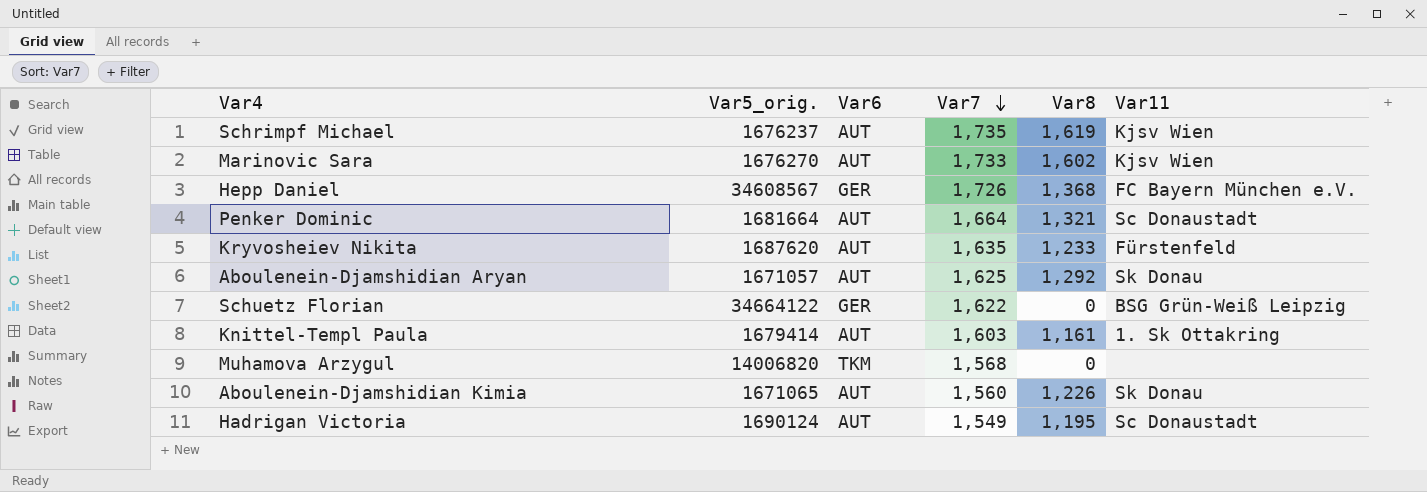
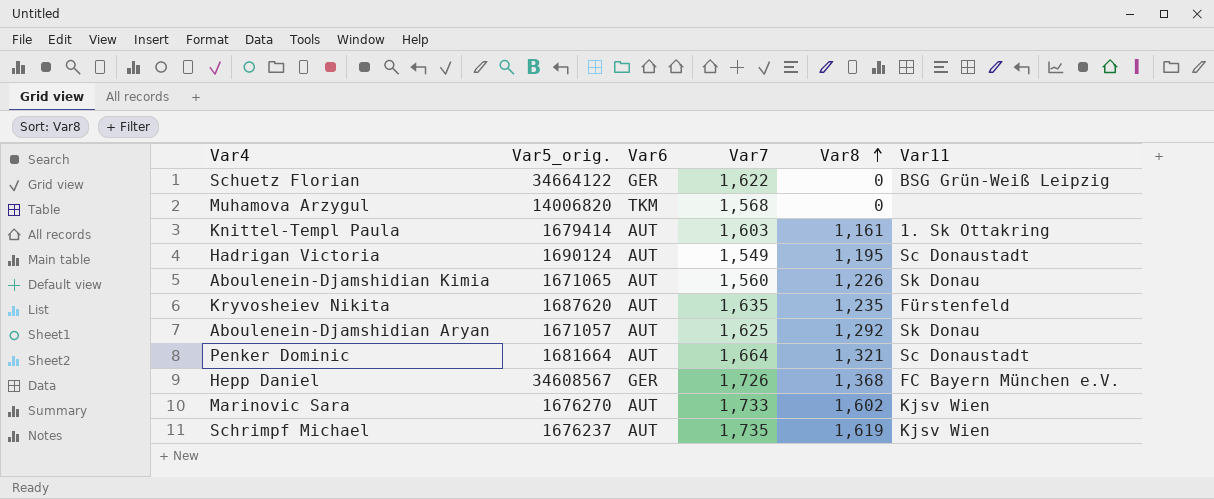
row order: Var7 descending -> Var8 ascending
Kryvosheiev Nikita | Var8: 1,233 -> 1,235

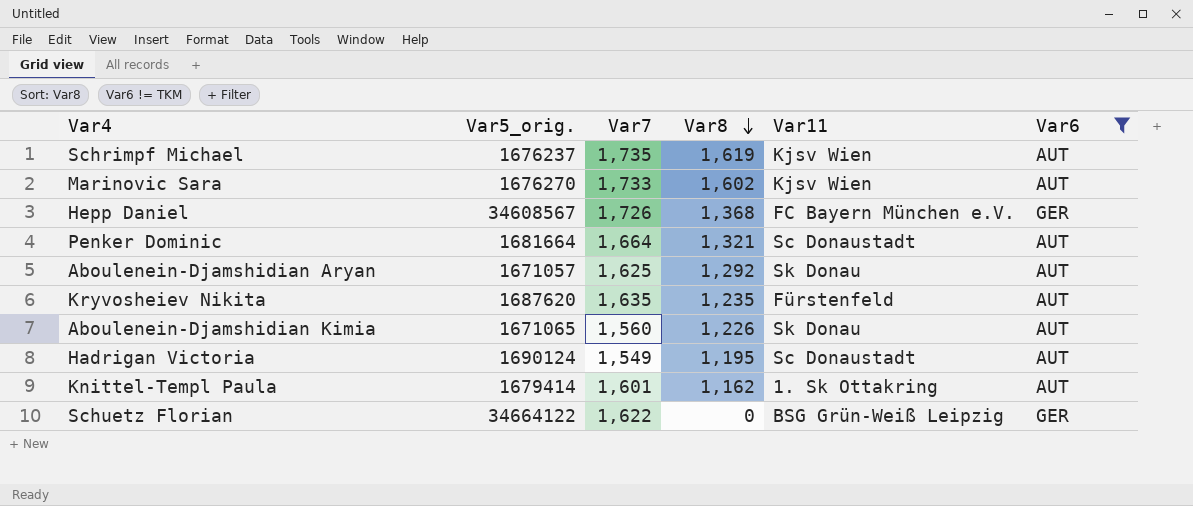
filter: none -> Var6 != TKM
row order: Var8 ascending -> Var8 descending
column Var6 | position: 3 -> 6
Knittel-Templ Paula | Var7: 1,603 -> 1,601
Knittel-Templ Paula | Var8: 1,161 -> 1,162

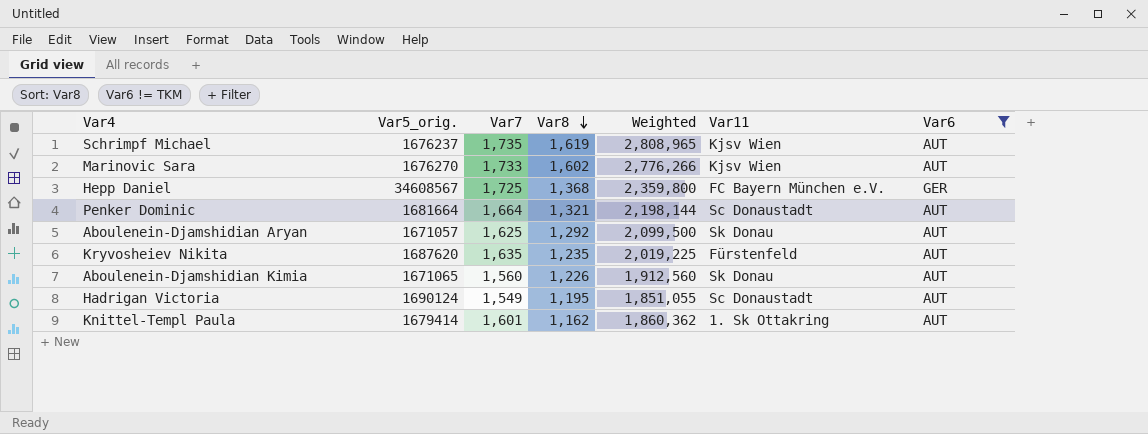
column Weighted | formula: none -> [Var7] * [Var8]
row Schuetz Florian: 34664122 | 1,622 | 0 | BSG Grün-Weiß Leipzig | GER -> none
Hepp Daniel | Var7: 1,726 -> 1,725

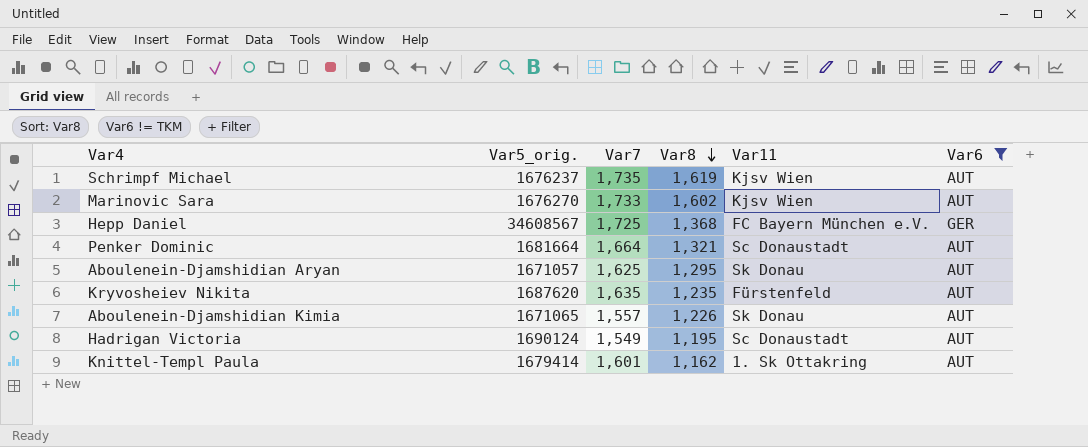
column Weighted | formula: [Var7] * [Var8] -> none
Aboulenein-Djamshidian Aryan | Var8: 1,292 -> 1,295
Aboulenein-Djamshidian Kimia | Var7: 1,560 -> 1,557

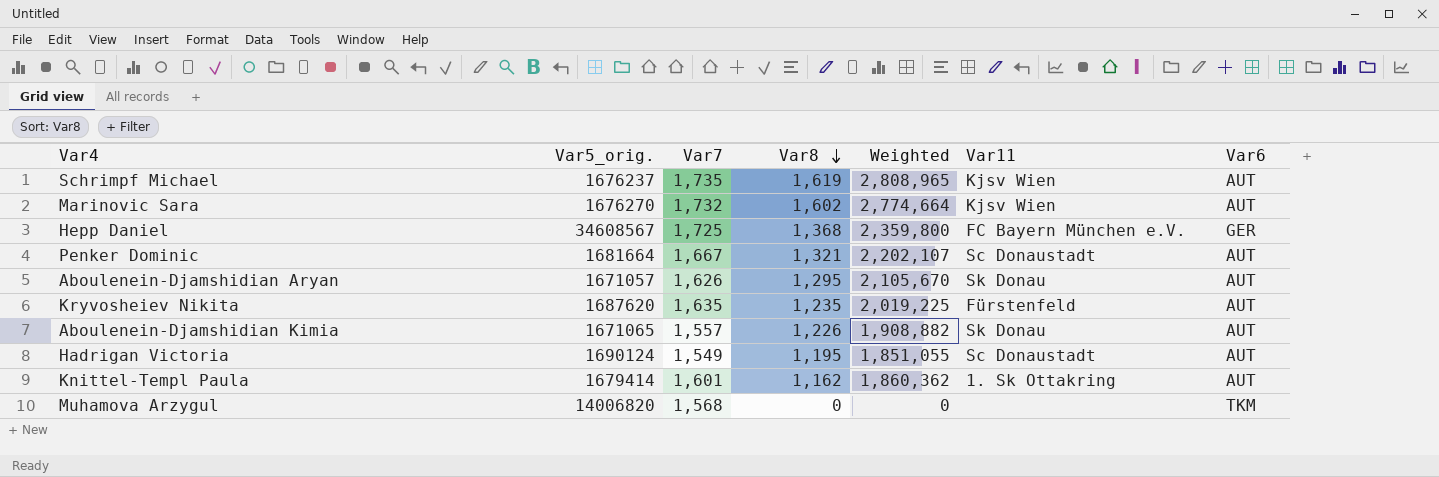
filter: Var6 != TKM -> none
column Weighted | formula: none -> [Var7] * [Var8]
Marinovic Sara | Var7: 1,733 -> 1,732
Penker Dominic | Var7: 1,664 -> 1,667
Aboulenein-Djamshidian Aryan | Var7: 1,625 -> 1,626

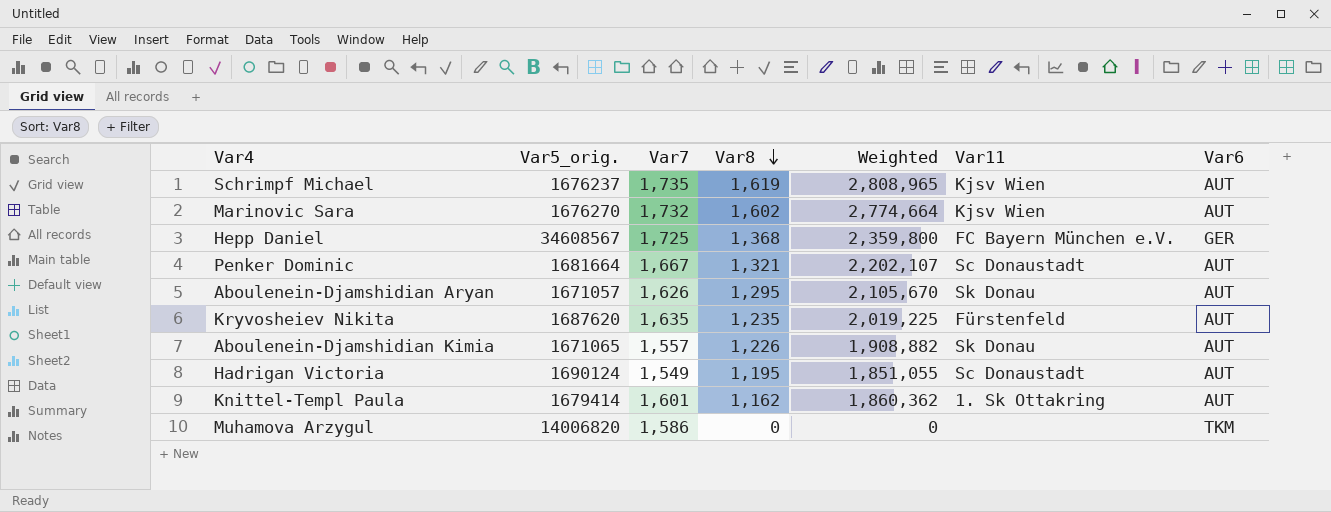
Muhamova Arzygul | Var7: 1,568 -> 1,586

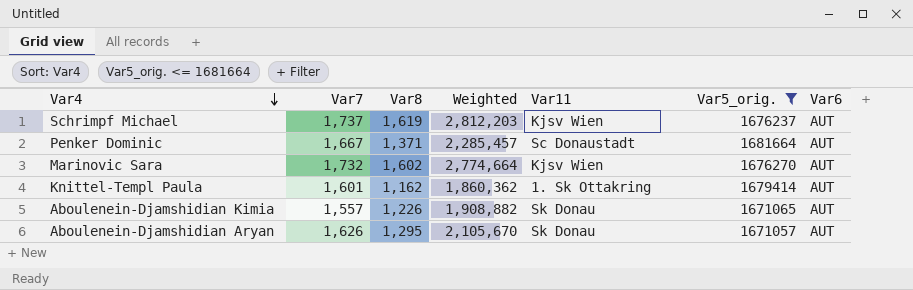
filter: none -> Var5_orig. <= 1681664
row order: Var8 descending -> Var4 descending
column Var5_orig. | position: 2 -> 6
Schrimpf Michael | Var7: 1,735 -> 1,737
Schrimpf Michael | Weighted: 2,808,965 -> 2,812,203
Penker Dominic | Var8: 1,321 -> 1,371
Penker Dominic | Weighted: 2,202,107 -> 2,285,457

